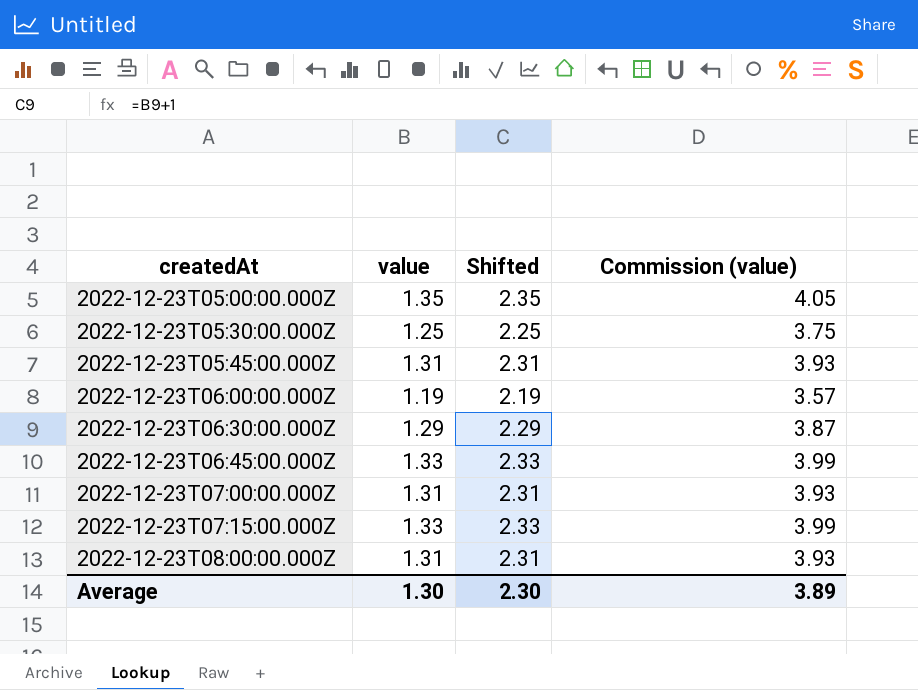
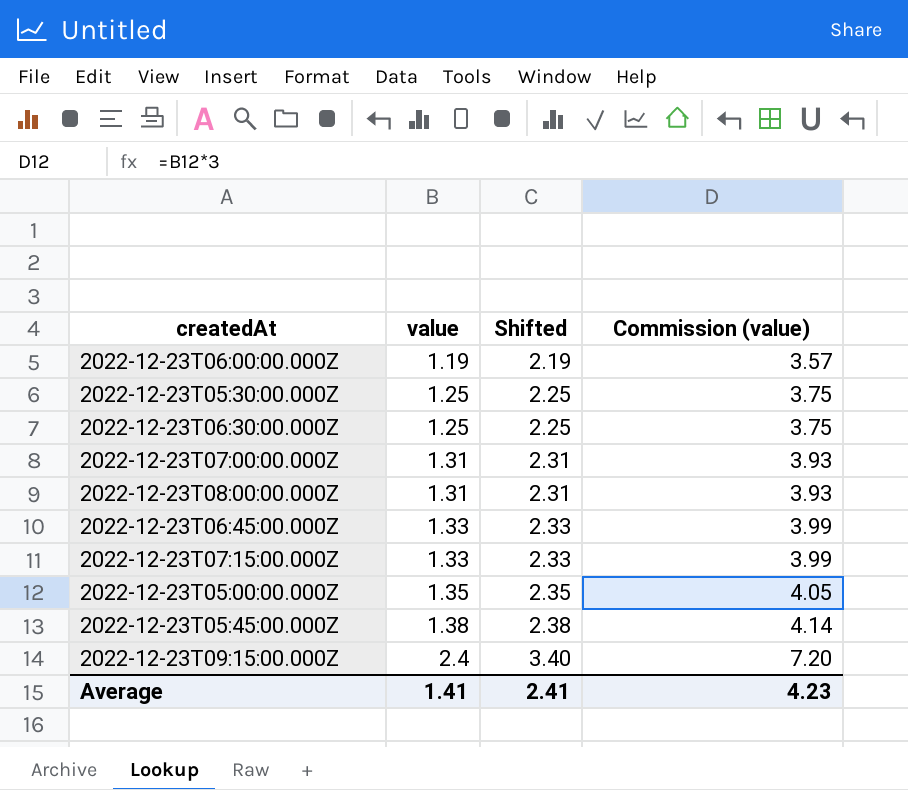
row order: createdAt ascending -> value ascending
2022-12-23T06:30:00.000Z | value: 1.29 -> 1.25
2022-12-23T06:30:00.000Z | Shifted: 2.29 -> 2.25
2022-12-23T06:30:00.000Z | Commission (value): 3.87 -> 3.75
2022-12-23T05:45:00.000Z | value: 1.31 -> 1.38
2022-12-23T05:45:00.000Z | Shifted: 2.31 -> 2.38
2022-12-23T05:45:00.000Z | Commission (value): 3.93 -> 4.14
row 2022-12-23T09:15:00.000Z: none -> 2.4 | 3.40 | 7.20
Average | value: 1.30 -> 1.41
Average | Shifted: 2.30 -> 2.41
Average | Commission (value): 3.89 -> 4.23

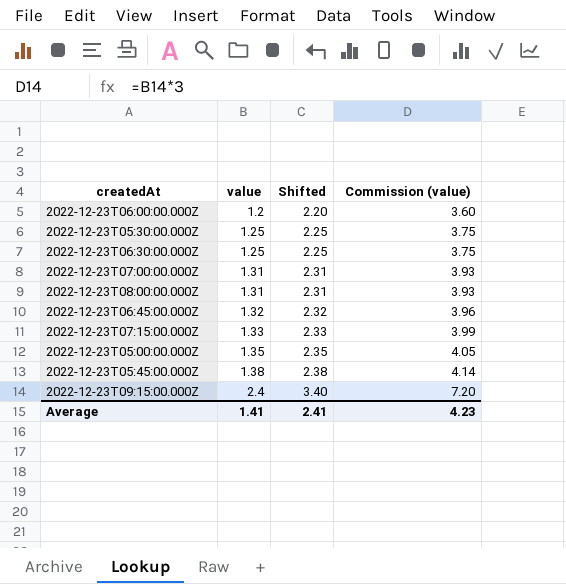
2022-12-23T06:00:00.000Z | value: 1.19 -> 1.2
2022-12-23T06:00:00.000Z | Shifted: 2.19 -> 2.20
2022-12-23T06:00:00.000Z | Commission (value): 3.57 -> 3.60
2022-12-23T06:45:00.000Z | value: 1.33 -> 1.32
2022-12-23T06:45:00.000Z | Shifted: 2.33 -> 2.32
2022-12-23T06:45:00.000Z | Commission (value): 3.99 -> 3.96

